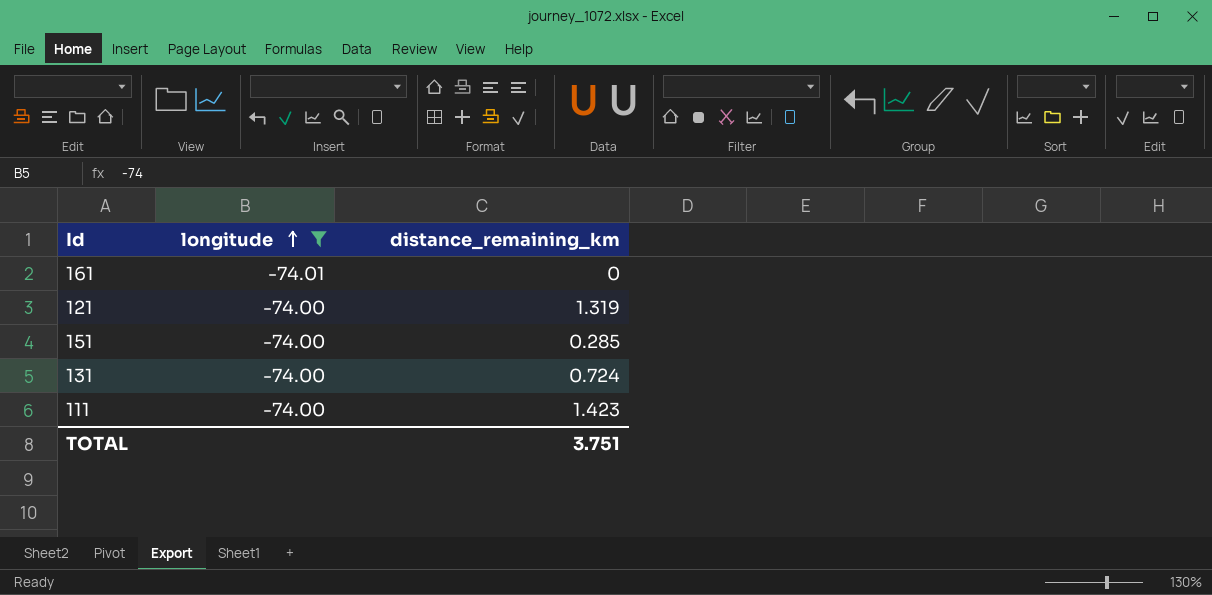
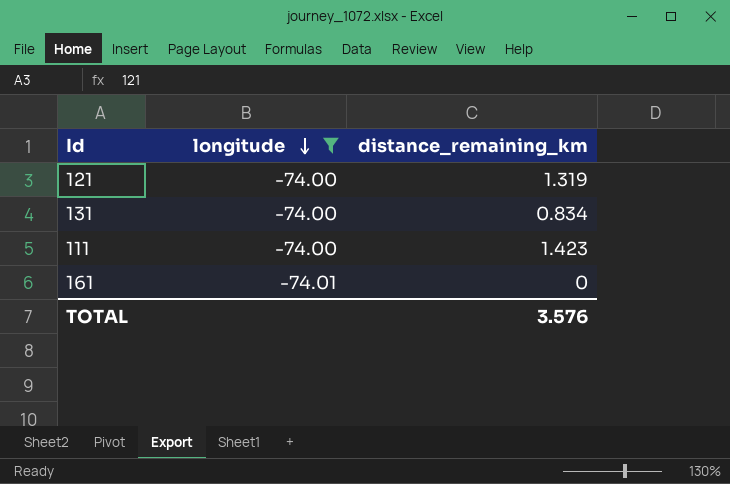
row order: longitude ascending -> longitude descending
row 151: -74.00 | 0.285 -> none
131 | distance_remaining_km: 0.724 -> 0.834
TOTAL | distance_remaining_km: 3.751 -> 3.576

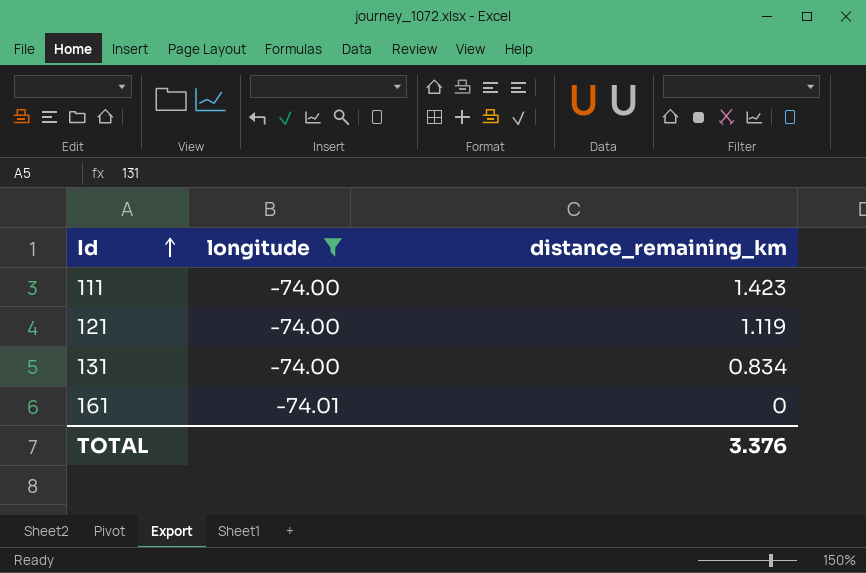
row order: longitude descending -> Id ascending
121 | distance_remaining_km: 1.319 -> 1.119
TOTAL | distance_remaining_km: 3.576 -> 3.376

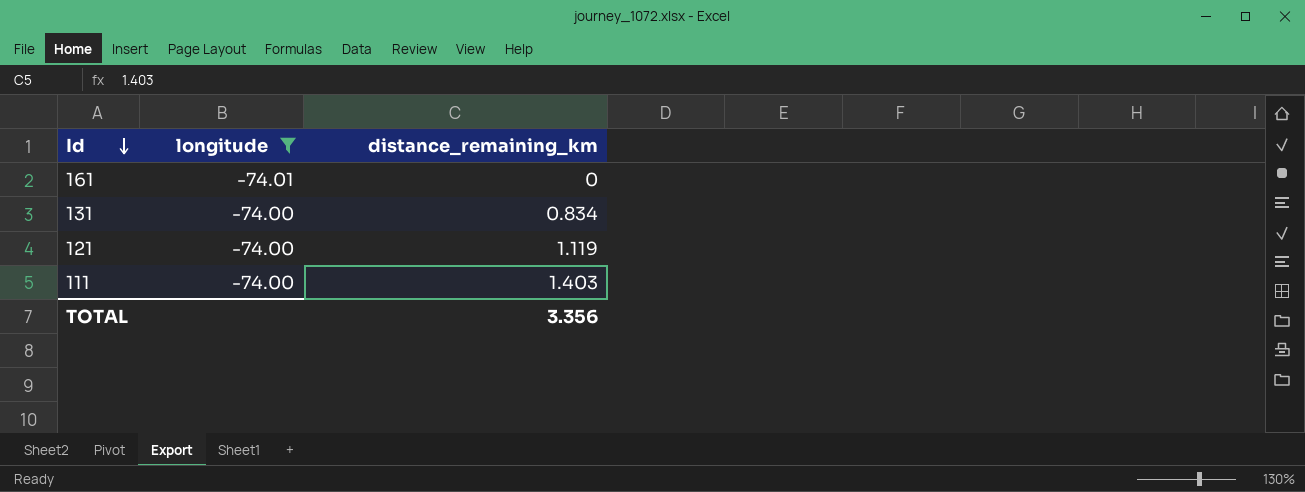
row order: Id ascending -> Id descending
111 | distance_remaining_km: 1.423 -> 1.403
TOTAL | distance_remaining_km: 3.376 -> 3.356

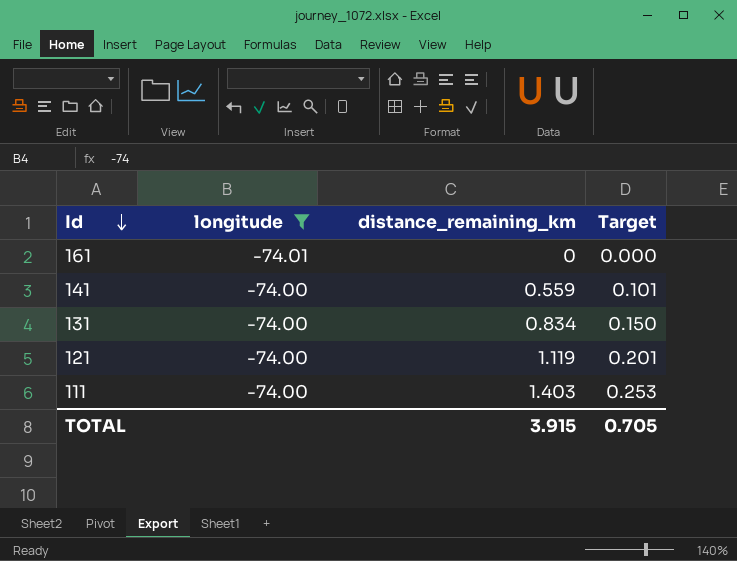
column Target | formula: none -> [distance_remaining_km] * 0.18
row 141: none -> -74.00 | 0.559 | 0.101
TOTAL | distance_remaining_km: 3.356 -> 3.915

